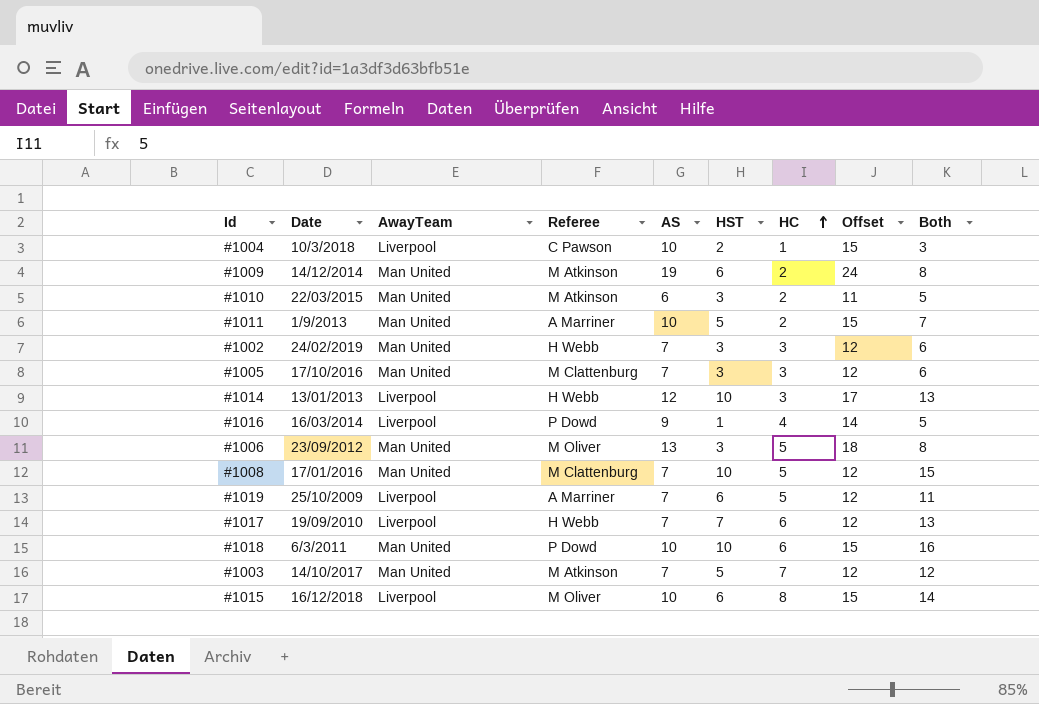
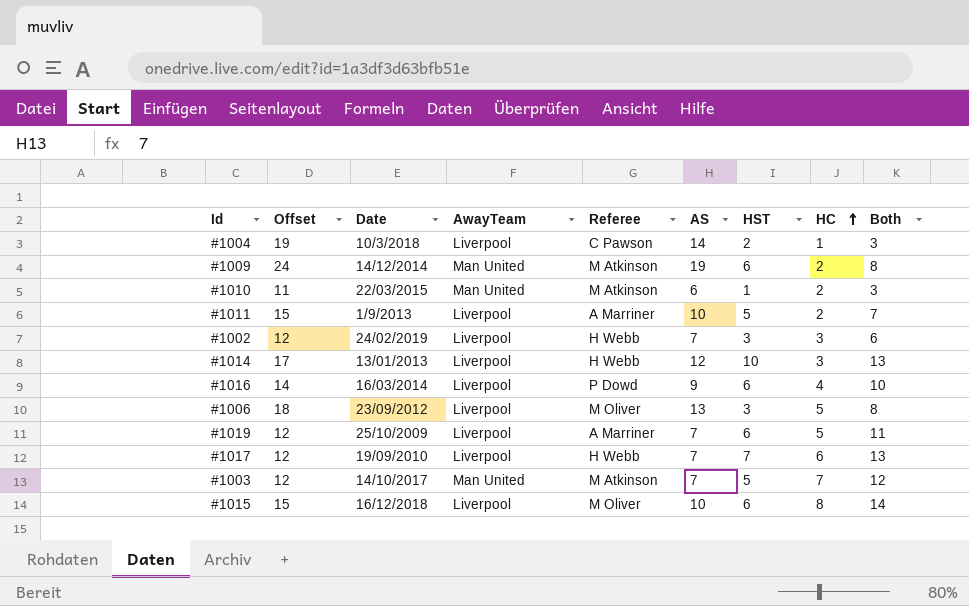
column Offset | position: 8 -> 2
row #1005: 17/10/2016 | Man United | M Clattenburg | 7 | 3 | 3 | 12 | 6 -> none
row #1008: 17/01/2016 | Man United | M Clattenburg | 7 | 10 | 5 | 12 | 15 -> none
row #1018: 6/3/2011 | Man United | P Dowd | 10 | 10 | 6 | 15 | 16 -> none
#1004 | Offset: 15 -> 19
#1004 | AS: 10 -> 14
#1010 | HST: 3 -> 1
#1010 | Both: 5 -> 3
#1011 | AwayTeam: Man United -> Liverpool
#1002 | AwayTeam: Man United -> Liverpool
#1016 | HST: 1 -> 6
#1016 | Both: 5 -> 10
#1006 | AwayTeam: Man United -> Liverpool

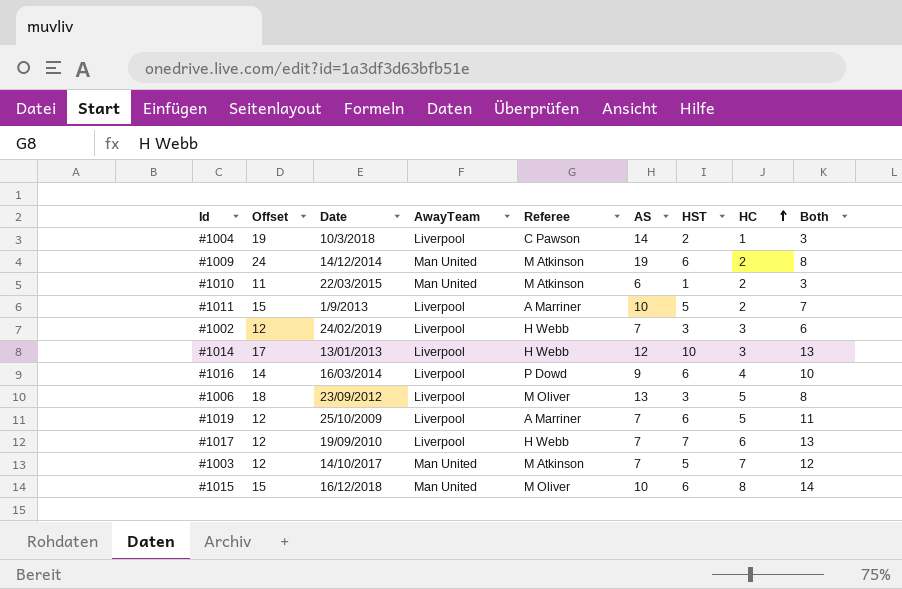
#1015 | AwayTeam: Liverpool -> Man United

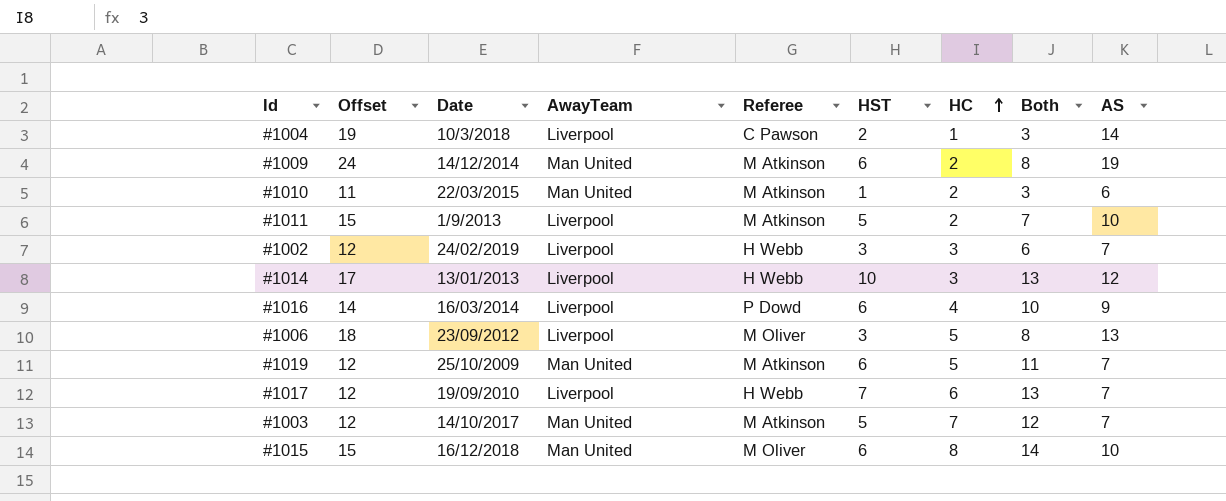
column AS | position: 6 -> 9
#1011 | Referee: A Marriner -> M Atkinson
#1019 | AwayTeam: Liverpool -> Man United
#1019 | Referee: A Marriner -> M Atkinson

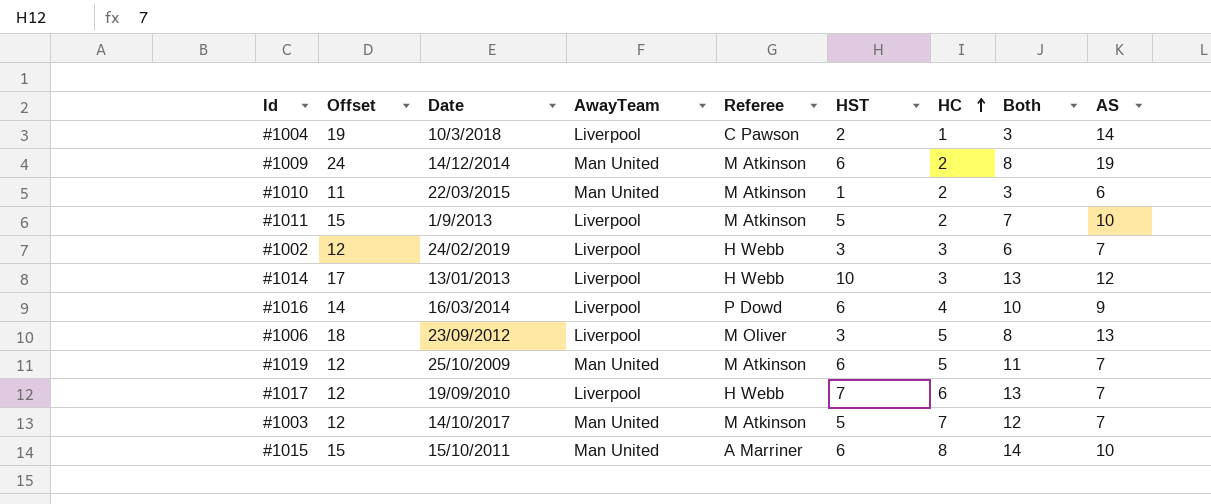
#1015 | Date: 16/12/2018 -> 15/10/2011
#1015 | Referee: M Oliver -> A Marriner

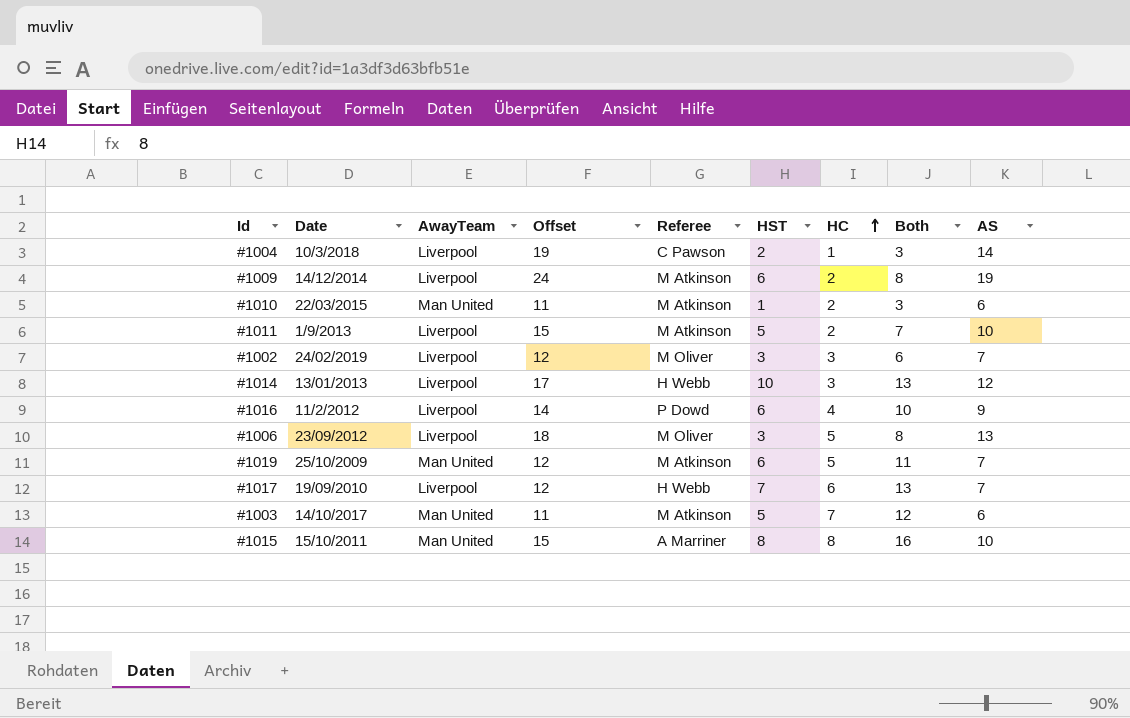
column Offset | position: 2 -> 4
#1009 | AwayTeam: Man United -> Liverpool
#1002 | Referee: H Webb -> M Oliver
#1016 | Date: 16/03/2014 -> 11/2/2012
#1003 | Offset: 12 -> 11
#1003 | AS: 7 -> 6
#1015 | HST: 6 -> 8
#1015 | Both: 14 -> 16

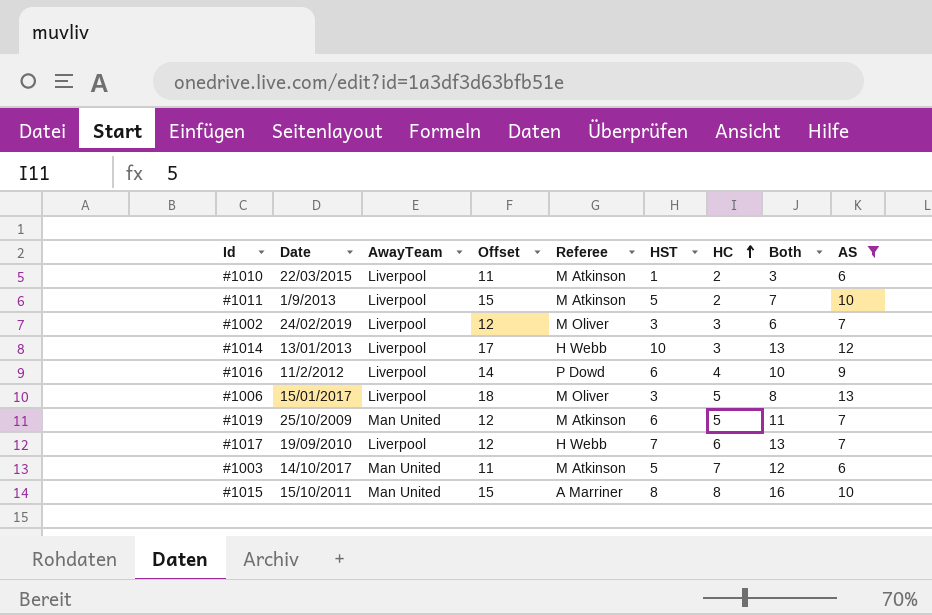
filter: none -> AS <= 13
#1010 | AwayTeam: Man United -> Liverpool
#1006 | Date: 23/09/2012 -> 15/01/2017

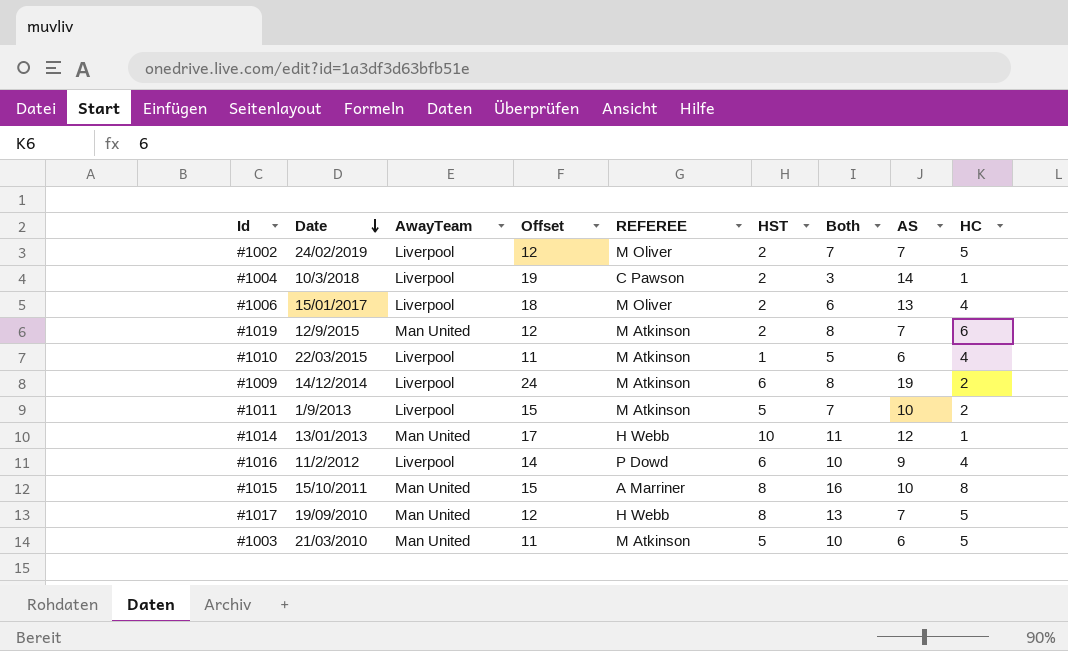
filter: AS <= 13 -> none
row order: HC ascending -> Date descending
column name: Referee -> REFEREE
column HC | position: 7 -> 9
#1002 | HST: 3 -> 2
#1002 | Both: 6 -> 7
#1002 | HC: 3 -> 5
#1006 | HST: 3 -> 2
#1006 | Both: 8 -> 6
#1006 | HC: 5 -> 4
#1019 | Date: 25/10/2009 -> 12/9/2015
#1019 | HST: 6 -> 2
#1019 | Both: 11 -> 8
#1019 | HC: 5 -> 6
#1010 | Both: 3 -> 5
#1010 | HC: 2 -> 4
#1014 | AwayTeam: Liverpool -> Man United
#1014 | Both: 13 -> 11
#1014 | HC: 3 -> 1
#1017 | AwayTeam: Liverpool -> Man United
#1017 | HST: 7 -> 8
#1017 | HC: 6 -> 5
#1003 | Date: 14/10/2017 -> 21/03/2010
#1003 | Both: 12 -> 10
#1003 | HC: 7 -> 5

